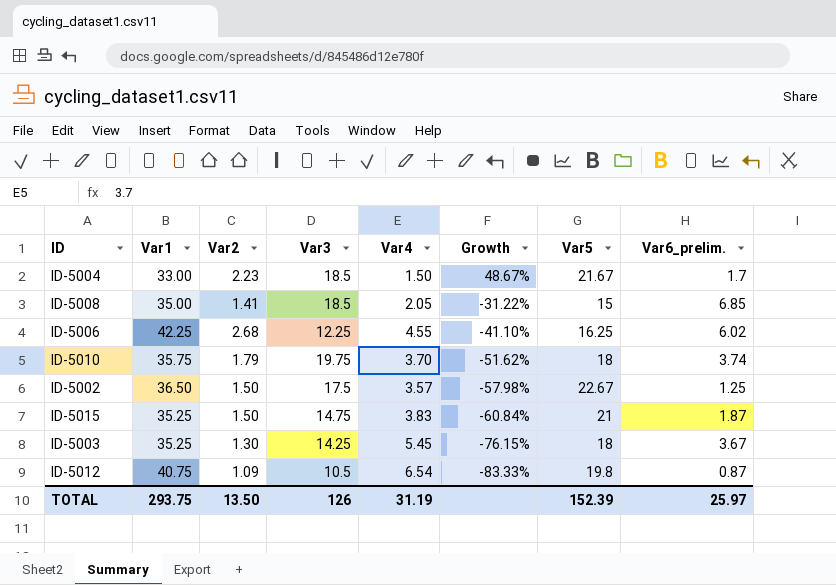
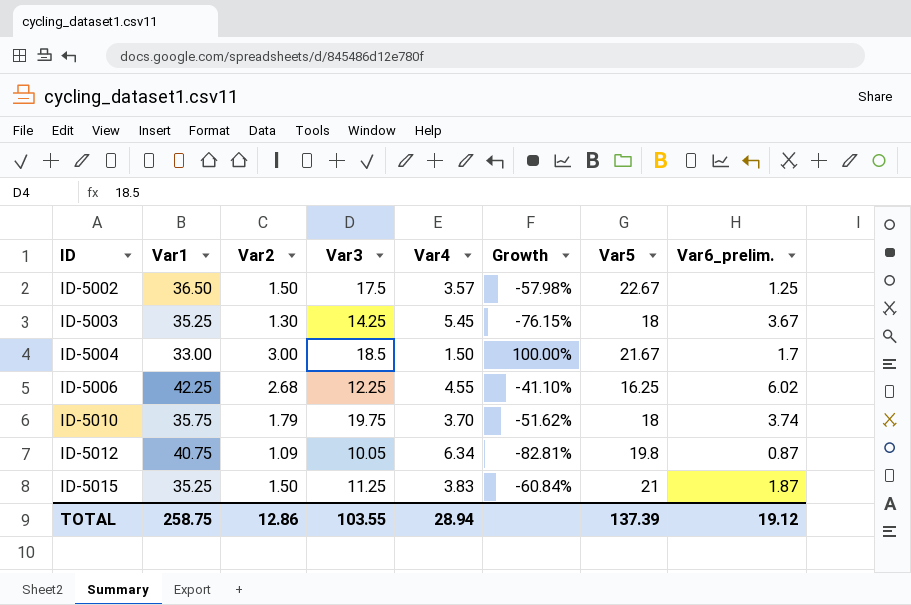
row order: Growth descending -> ID ascending
row ID-5008: 35.00 | 1.41 | 18.5 | 2.05 | -31.22% | 15 | 6.85 -> none
ID-5004 | Var2: 2.23 -> 3.00
ID-5004 | Growth: 48.67% -> 100.00%
ID-5012 | Var3: 10.5 -> 10.05
ID-5012 | Var4: 6.54 -> 6.34
ID-5012 | Growth: -83.33% -> -82.81%
ID-5015 | Var3: 14.75 -> 11.25
TOTAL | Var1: 293.75 -> 258.75
TOTAL | Var2: 13.50 -> 12.86
TOTAL | Var3: 126 -> 103.55
TOTAL | Var4: 31.19 -> 28.94
TOTAL | Var5: 152.39 -> 137.39
TOTAL | Var6_prelim.: 25.97 -> 19.12

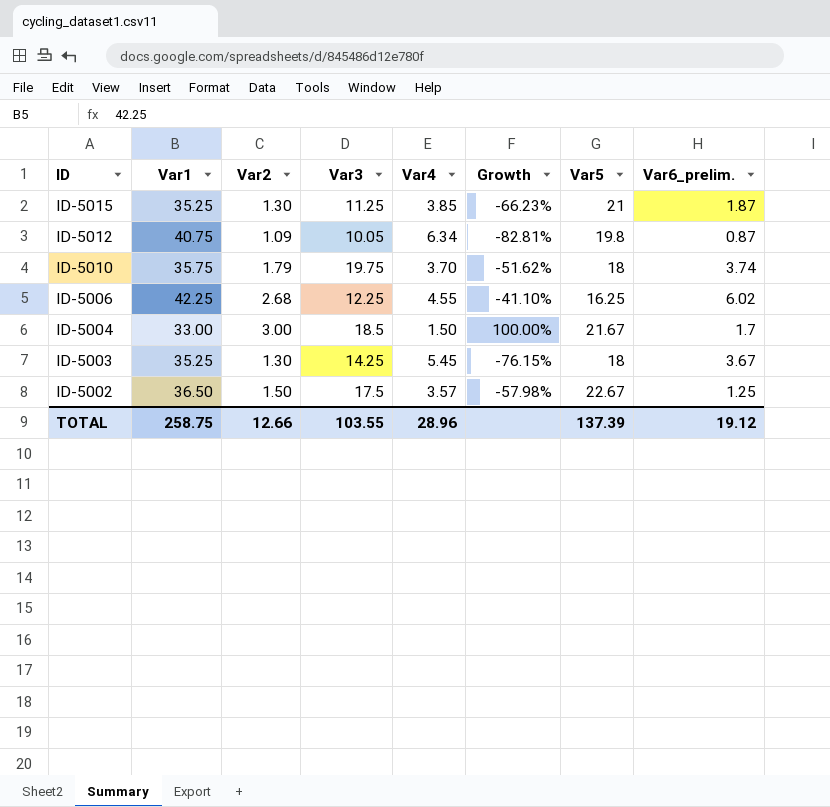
row order: ID ascending -> ID descending
ID-5015 | Var2: 1.50 -> 1.30
ID-5015 | Var4: 3.83 -> 3.85
ID-5015 | Growth: -60.84% -> -66.23%
TOTAL | Var2: 12.86 -> 12.66
TOTAL | Var4: 28.94 -> 28.96

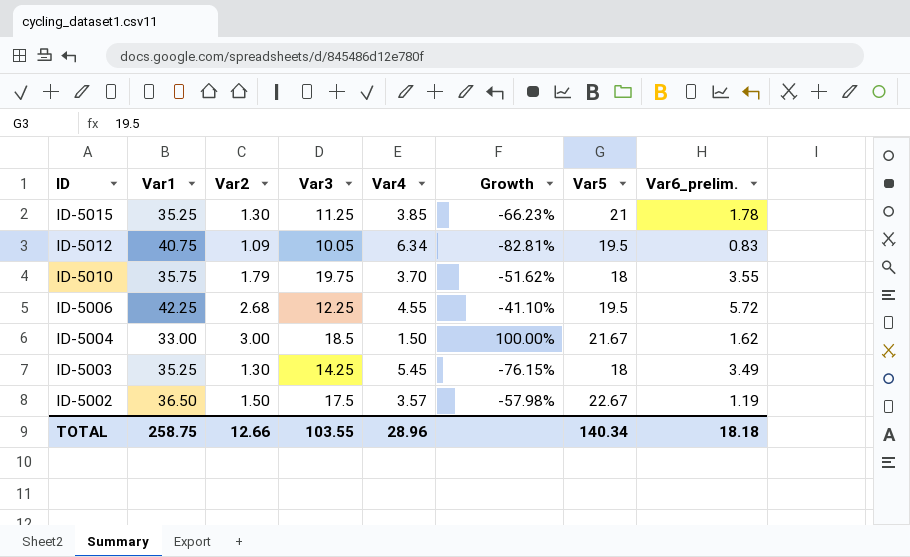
ID-5015 | Var6_prelim.: 1.87 -> 1.78
ID-5012 | Var5: 19.8 -> 19.5
ID-5012 | Var6_prelim.: 0.87 -> 0.83
ID-5010 | Var6_prelim.: 3.74 -> 3.55
ID-5006 | Var5: 16.25 -> 19.5
ID-5006 | Var6_prelim.: 6.02 -> 5.72
ID-5004 | Var6_prelim.: 1.7 -> 1.62
ID-5003 | Var6_prelim.: 3.67 -> 3.49
ID-5002 | Var6_prelim.: 1.25 -> 1.19
TOTAL | Var5: 137.39 -> 140.34
TOTAL | Var6_prelim.: 19.12 -> 18.18

